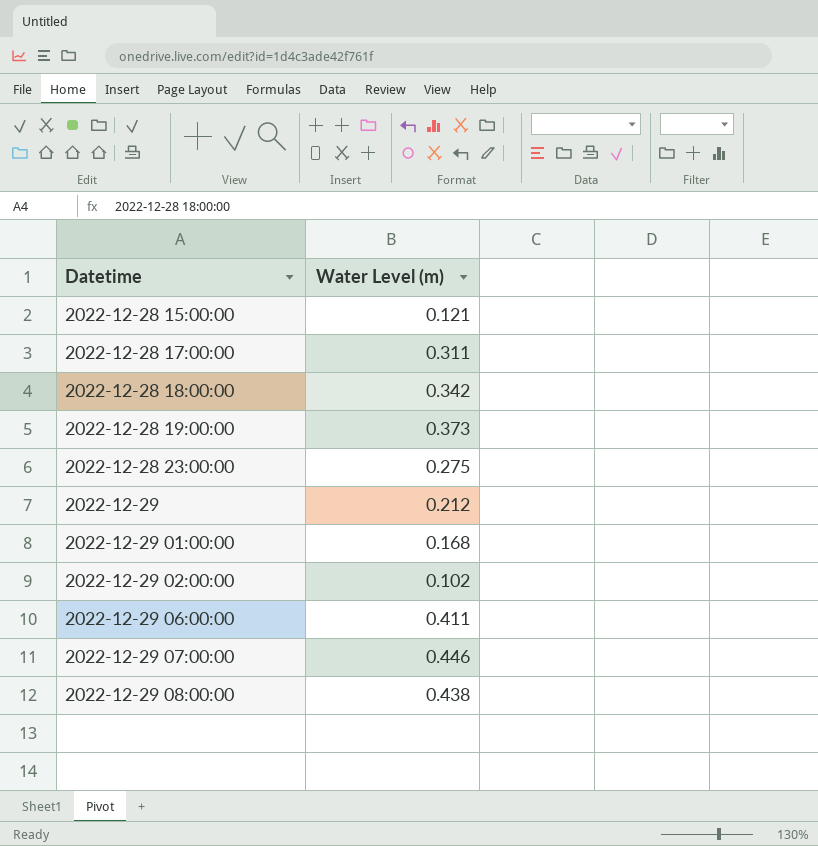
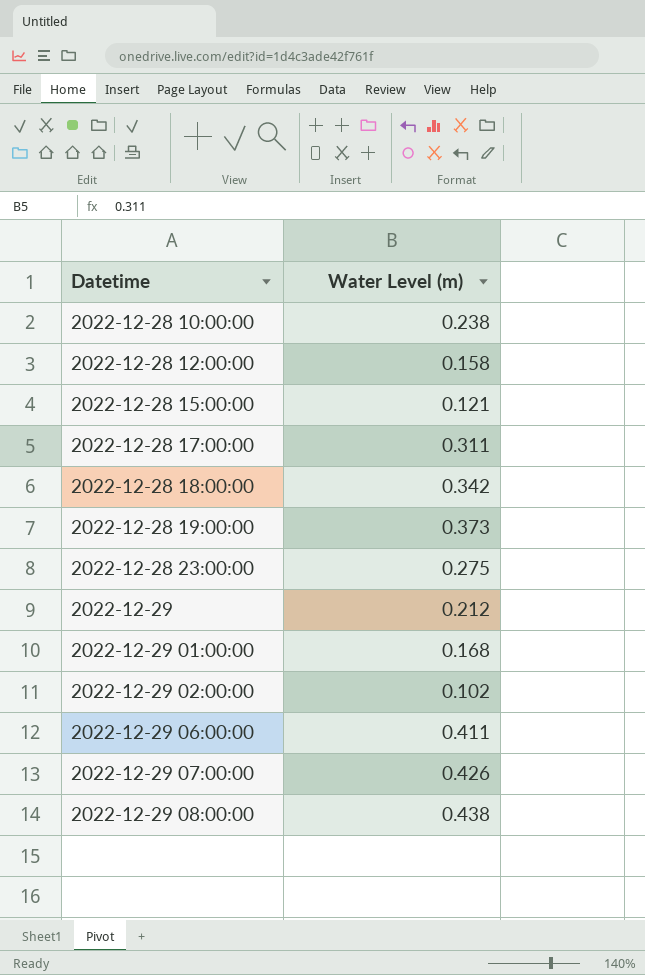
row 2022-12-28 10:00:00: none -> 0.238
row 2022-12-28 12:00:00: none -> 0.158
2022-12-29 07:00:00 | Water Level (m): 0.446 -> 0.426

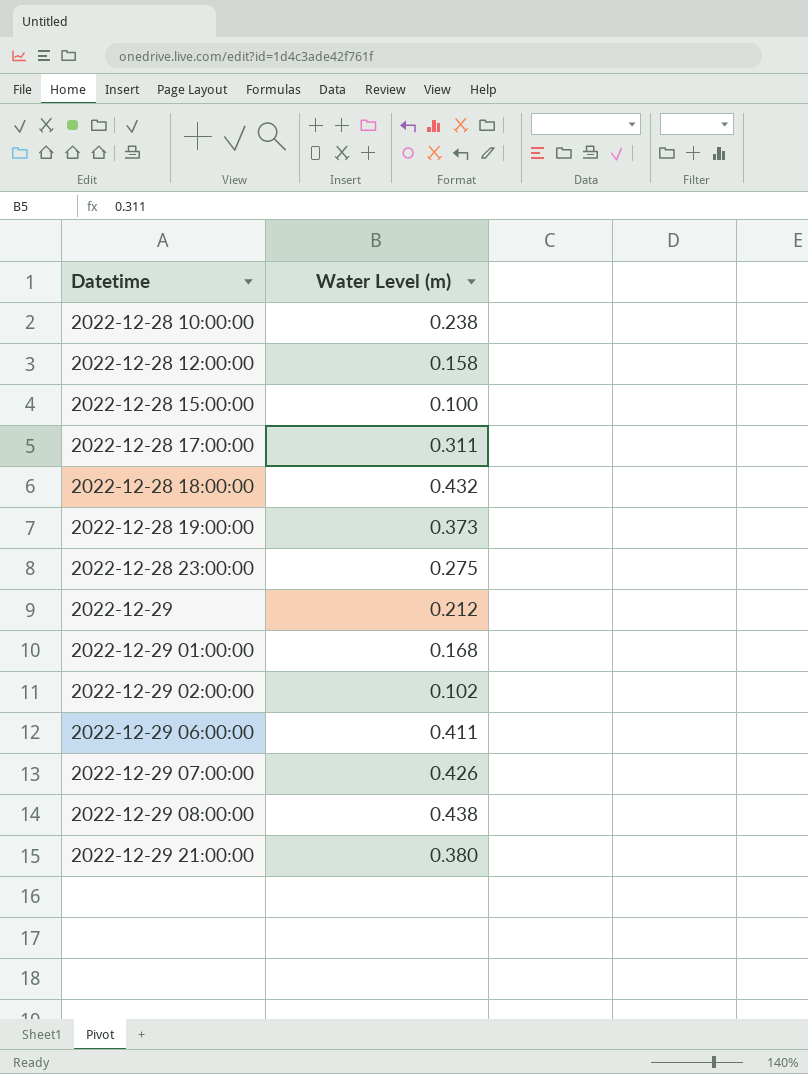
2022-12-28 15:00:00 | Water Level (m): 0.121 -> 0.100
2022-12-28 18:00:00 | Water Level (m): 0.342 -> 0.432
row 2022-12-29 21:00:00: none -> 0.380

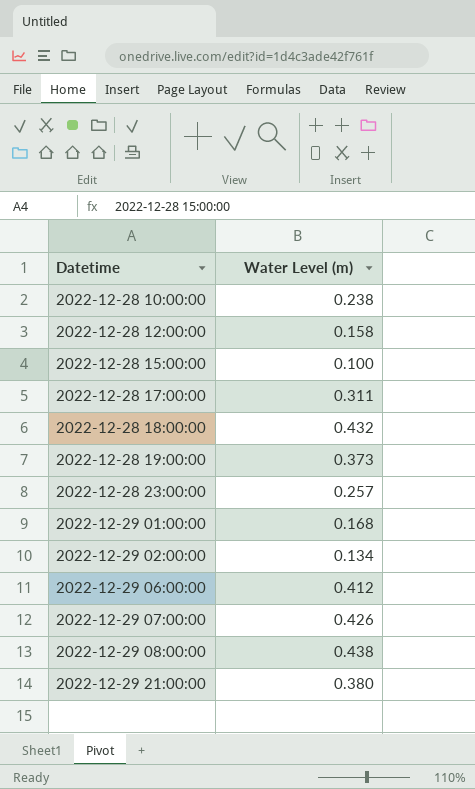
row 2022-12-29: 0.212 -> none
2022-12-28 23:00:00 | Water Level (m): 0.275 -> 0.257
2022-12-29 02:00:00 | Water Level (m): 0.102 -> 0.134
2022-12-29 06:00:00 | Water Level (m): 0.411 -> 0.412

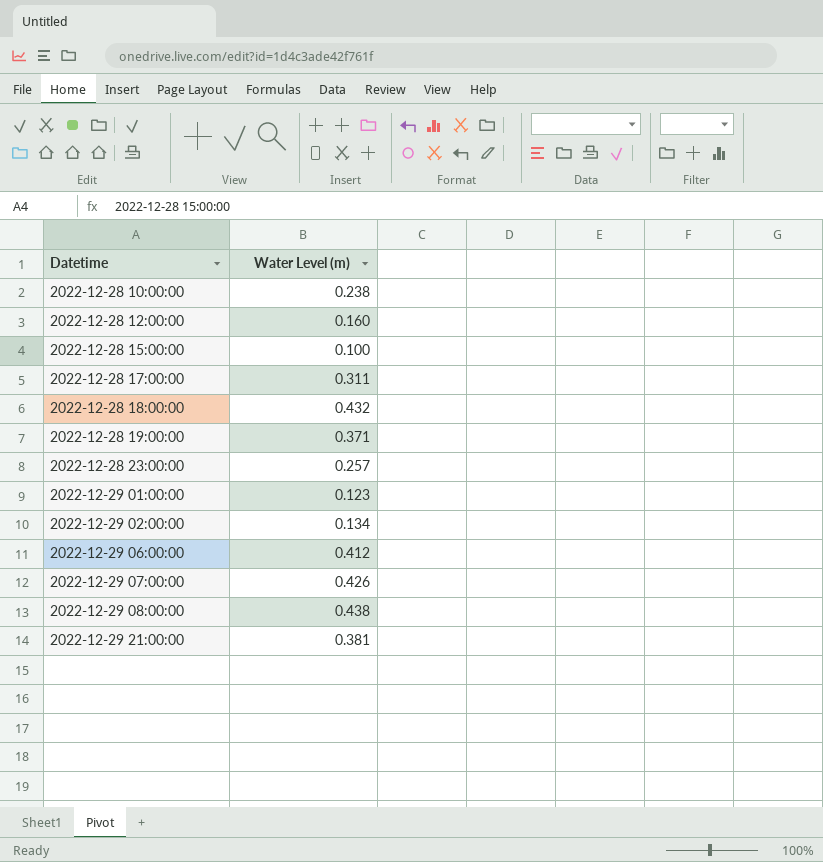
2022-12-28 12:00:00 | Water Level (m): 0.158 -> 0.160
2022-12-28 19:00:00 | Water Level (m): 0.373 -> 0.371
2022-12-29 01:00:00 | Water Level (m): 0.168 -> 0.123
2022-12-29 21:00:00 | Water Level (m): 0.380 -> 0.381

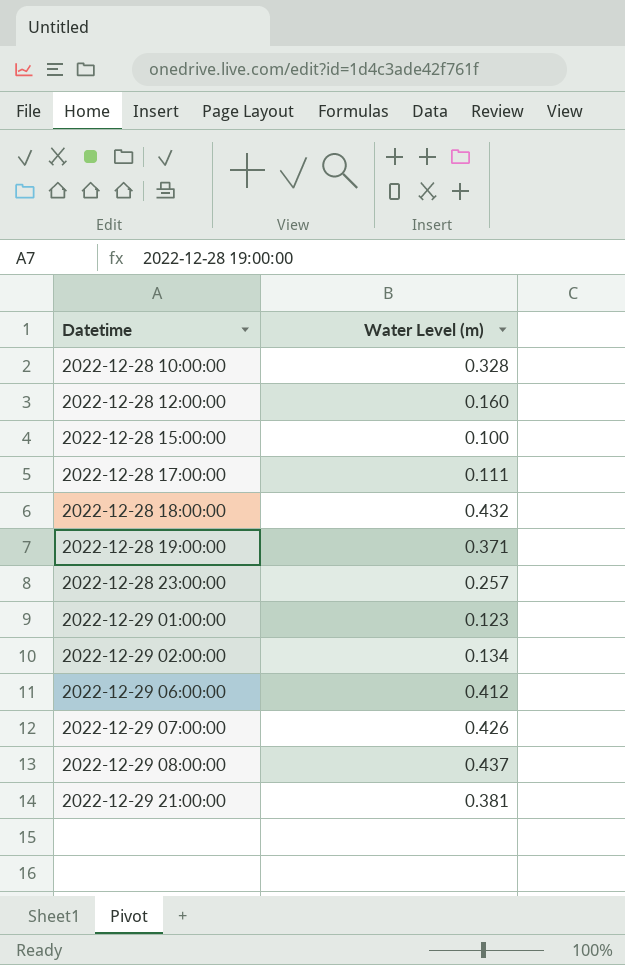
2022-12-28 10:00:00 | Water Level (m): 0.238 -> 0.328
2022-12-28 17:00:00 | Water Level (m): 0.311 -> 0.111
2022-12-29 08:00:00 | Water Level (m): 0.438 -> 0.437

